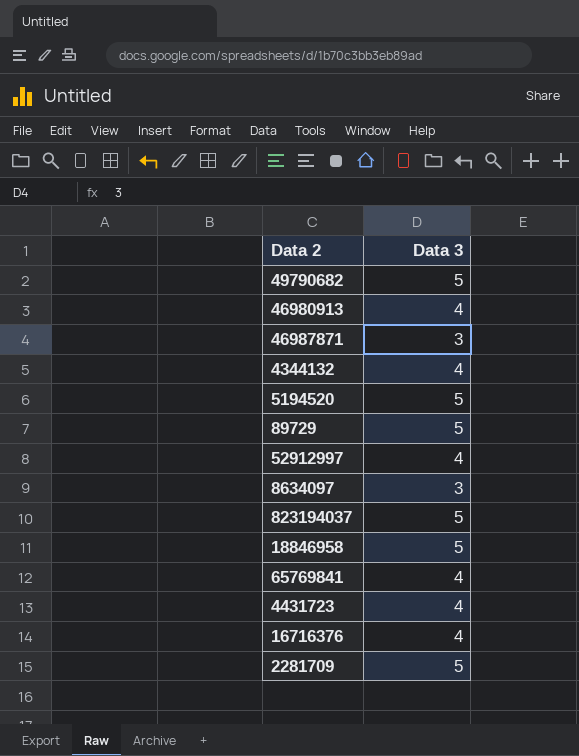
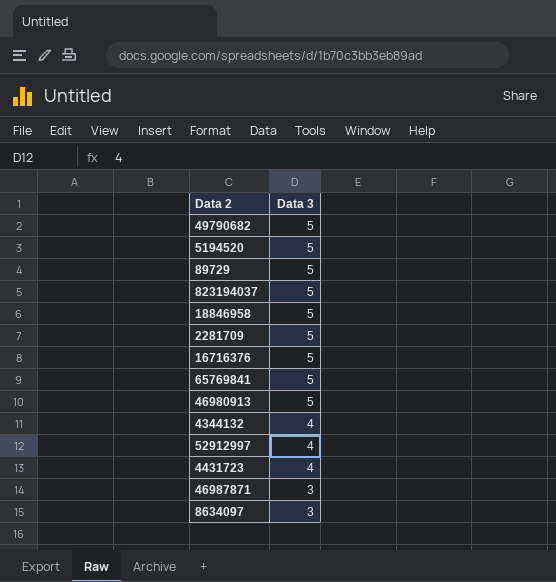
row order: none -> Data 3 descending
16716376 | Data 3: 4 -> 5
65769841 | Data 3: 4 -> 5
46980913 | Data 3: 4 -> 5

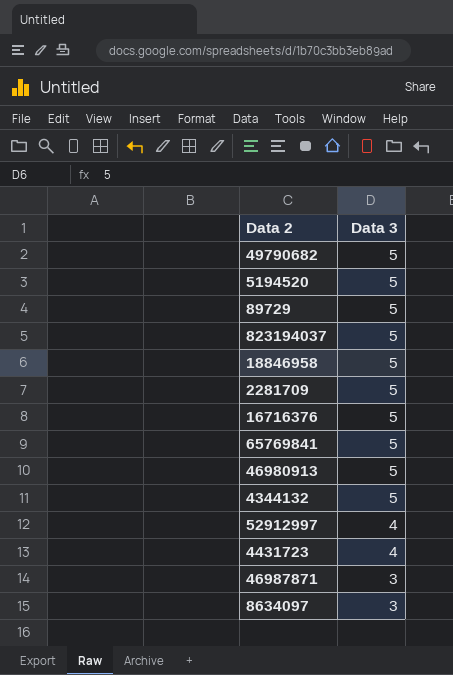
4344132 | Data 3: 4 -> 5

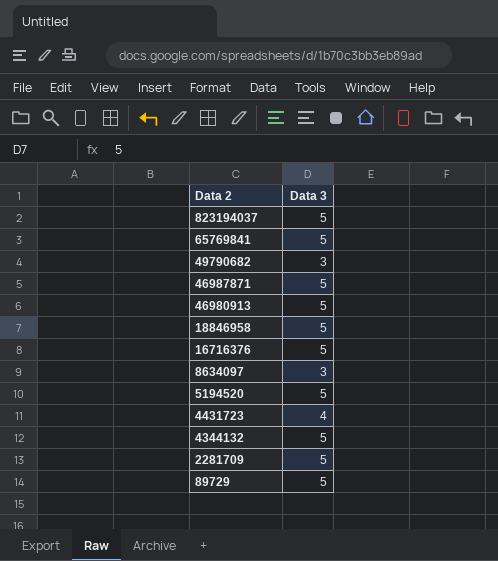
row order: Data 3 descending -> Data 2 descending
row 52912997: 4 -> none
49790682 | Data 3: 5 -> 3
46987871 | Data 3: 3 -> 5

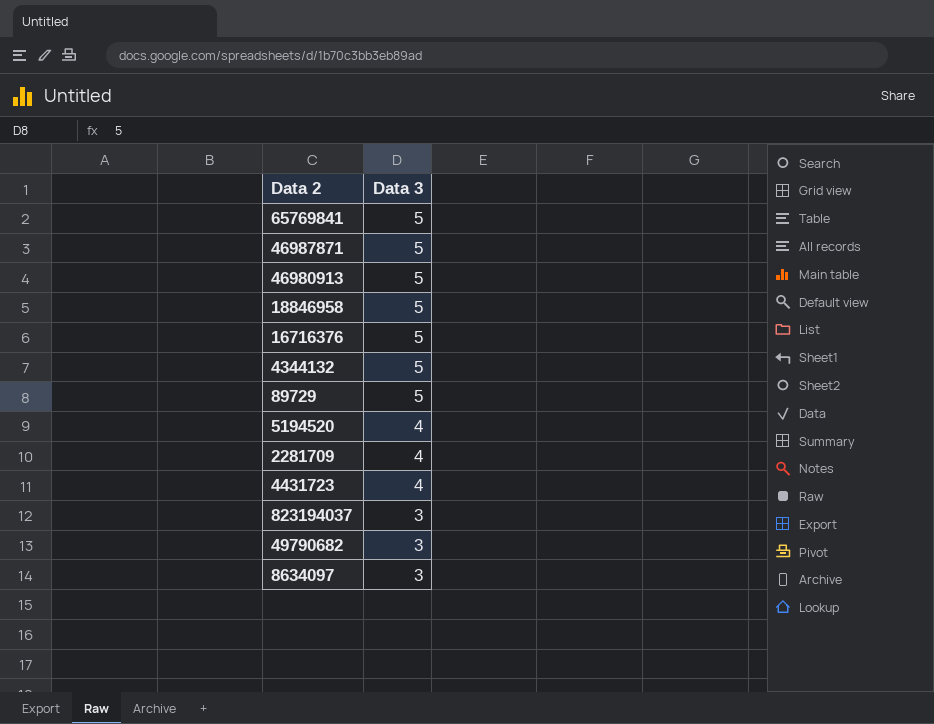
row order: Data 2 descending -> Data 3 descending
5194520 | Data 3: 5 -> 4
2281709 | Data 3: 5 -> 4
823194037 | Data 3: 5 -> 3

